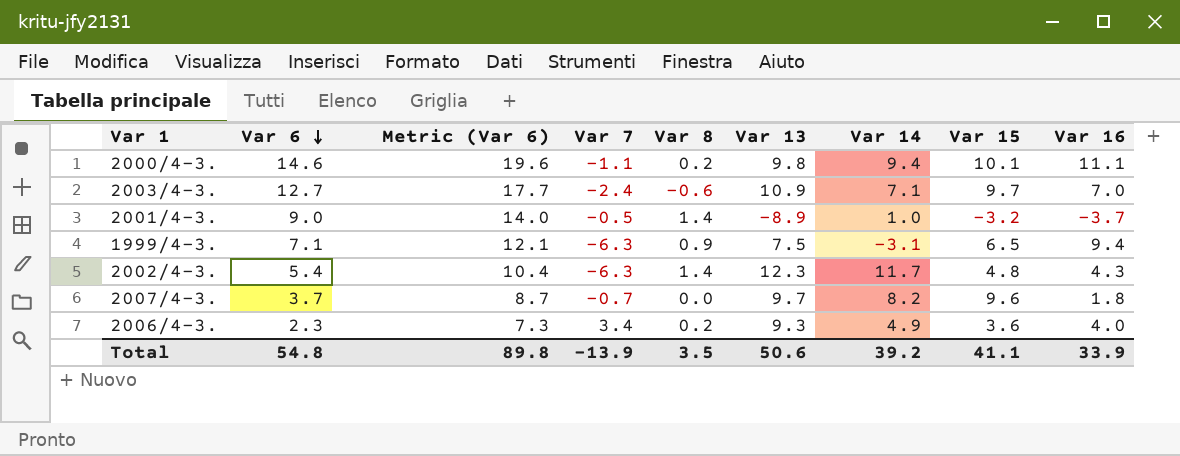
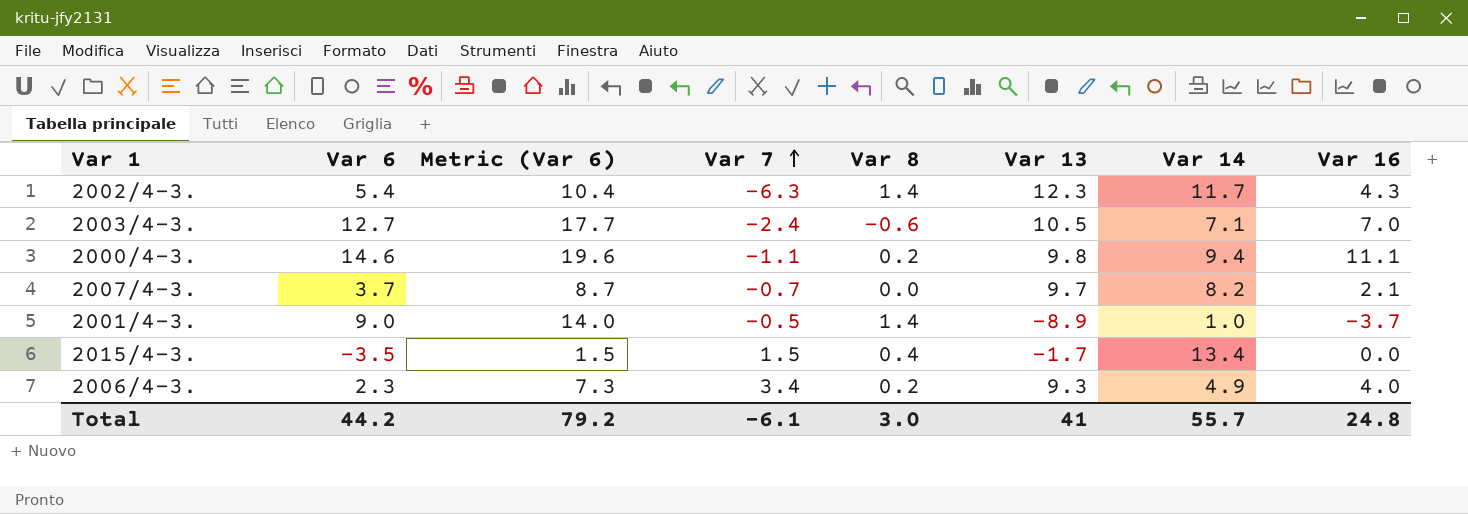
row order: Var 6 descending -> Var 7 ascending
column Var 15 | position: 8 -> none
row 1999/4-3.: 7.1 | 12.1 | -6.3 | 0.9 | 7.5 | -3.1 | 6.5 | 9.4 -> none
2003/4-3. | Var 13: 10.9 -> 10.5
2007/4-3. | Var 16: 1.8 -> 2.1
row 2015/4-3.: none -> -3.5 | 1.5 | 1.5 | 0.4 | -1.7 | 13.4 | 0.0
Total | Var 6: 54.8 -> 44.2
Total | Metric (Var 6): 89.8 -> 79.2
Total | Var 7: -13.9 -> -6.1
Total | Var 8: 3.5 -> 3.0
Total | Var 13: 50.6 -> 41
Total | Var 14: 39.2 -> 55.7
Total | Var 16: 33.9 -> 24.8

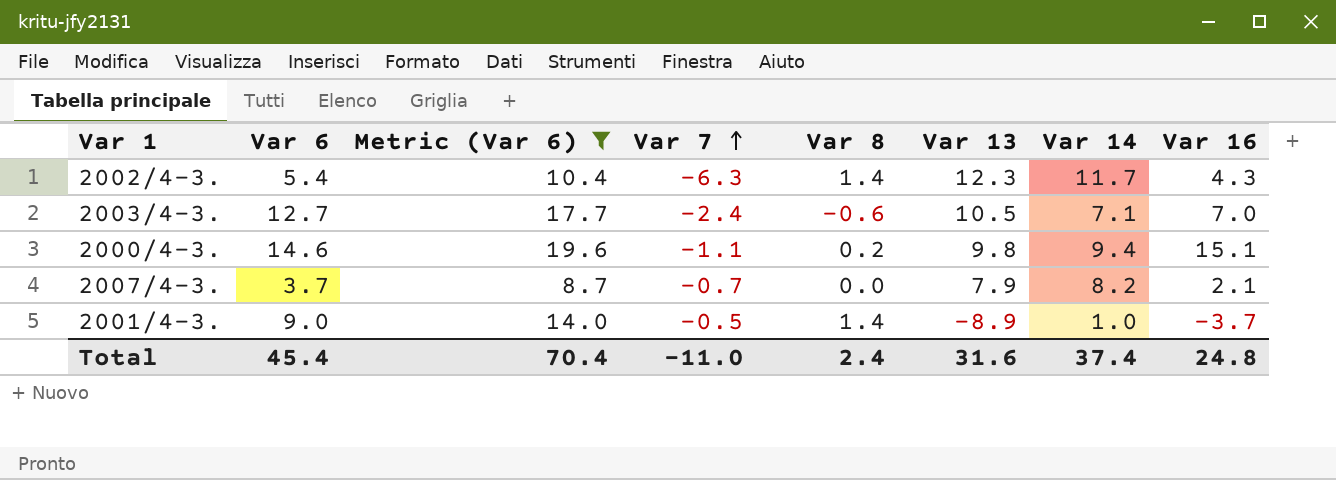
filter: none -> Metric (Var 6) >= 8.7
2000/4-3. | Var 16: 11.1 -> 15.1
2007/4-3. | Var 13: 9.7 -> 7.9
Total | Var 6: 44.2 -> 45.4
Total | Metric (Var 6): 79.2 -> 70.4
Total | Var 7: -6.1 -> -11.0
Total | Var 8: 3.0 -> 2.4
Total | Var 13: 41 -> 31.6
Total | Var 14: 55.7 -> 37.4

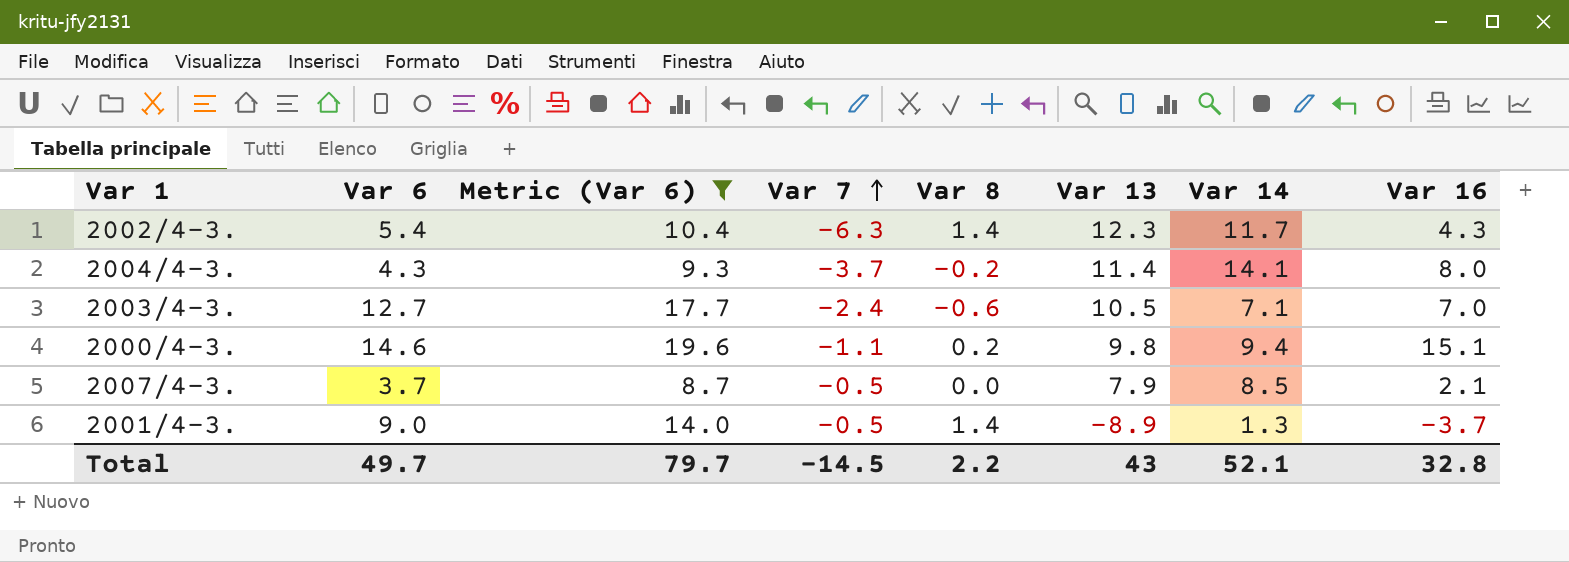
row 2004/4-3.: none -> 4.3 | 9.3 | -3.7 | -0.2 | 11.4 | 14.1 | 8.0
2007/4-3. | Var 7: -0.7 -> -0.5
2007/4-3. | Var 14: 8.2 -> 8.5
2001/4-3. | Var 14: 1.0 -> 1.3
Total | Var 6: 45.4 -> 49.7
Total | Metric (Var 6): 70.4 -> 79.7
Total | Var 7: -11.0 -> -14.5
Total | Var 8: 2.4 -> 2.2
Total | Var 13: 31.6 -> 43
Total | Var 14: 37.4 -> 52.1
Total | Var 16: 24.8 -> 32.8

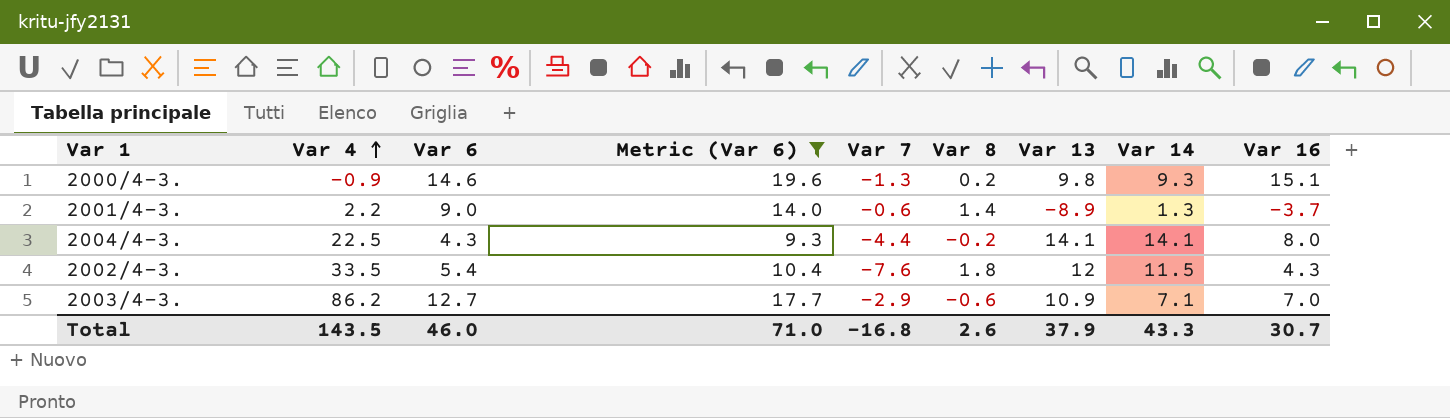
row order: Var 7 ascending -> Var 4 ascending
column Var 4 | position: none -> 2
row 2007/4-3.: 3.7 | 8.7 | -0.5 | 0.0 | 7.9 | 8.5 | 2.1 -> none
2000/4-3. | Var 7: -1.1 -> -1.3
2000/4-3. | Var 14: 9.4 -> 9.3
2001/4-3. | Var 7: -0.5 -> -0.6
2004/4-3. | Var 7: -3.7 -> -4.4
2004/4-3. | Var 13: 11.4 -> 14.1
2002/4-3. | Var 7: -6.3 -> -7.6
2002/4-3. | Var 8: 1.4 -> 1.8
2002/4-3. | Var 13: 12.3 -> 12
2002/4-3. | Var 14: 11.7 -> 11.5
2003/4-3. | Var 7: -2.4 -> -2.9
2003/4-3. | Var 13: 10.5 -> 10.9
Total | Var 6: 49.7 -> 46.0
Total | Metric (Var 6): 79.7 -> 71.0
Total | Var 7: -14.5 -> -16.8
Total | Var 8: 2.2 -> 2.6
Total | Var 13: 43 -> 37.9
Total | Var 14: 52.1 -> 43.3
Total | Var 16: 32.8 -> 30.7

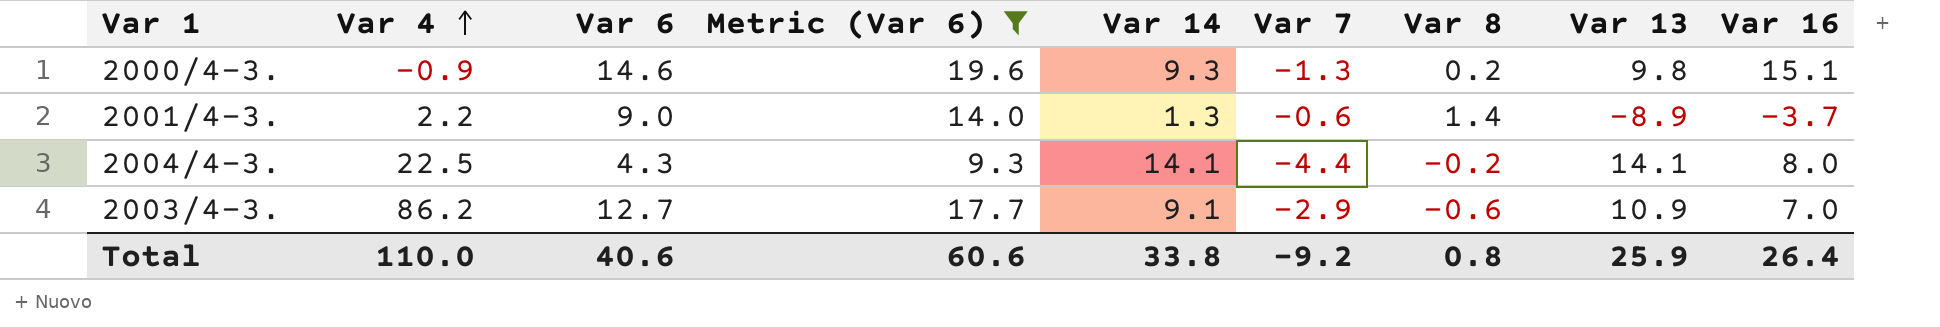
column Var 14 | position: 8 -> 5
row 2002/4-3.: 33.5 | 5.4 | 10.4 | -7.6 | 1.8 | 12 | 11.5 | 4.3 -> none
2003/4-3. | Var 14: 7.1 -> 9.1
Total | Var 4: 143.5 -> 110.0
Total | Var 6: 46.0 -> 40.6
Total | Metric (Var 6): 71.0 -> 60.6
Total | Var 14: 43.3 -> 33.8
Total | Var 7: -16.8 -> -9.2
Total | Var 8: 2.6 -> 0.8
Total | Var 13: 37.9 -> 25.9
Total | Var 16: 30.7 -> 26.4

